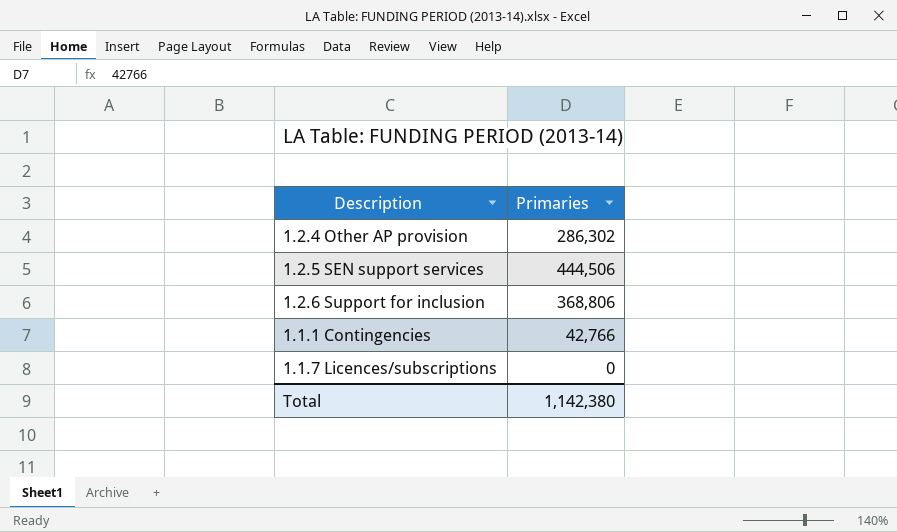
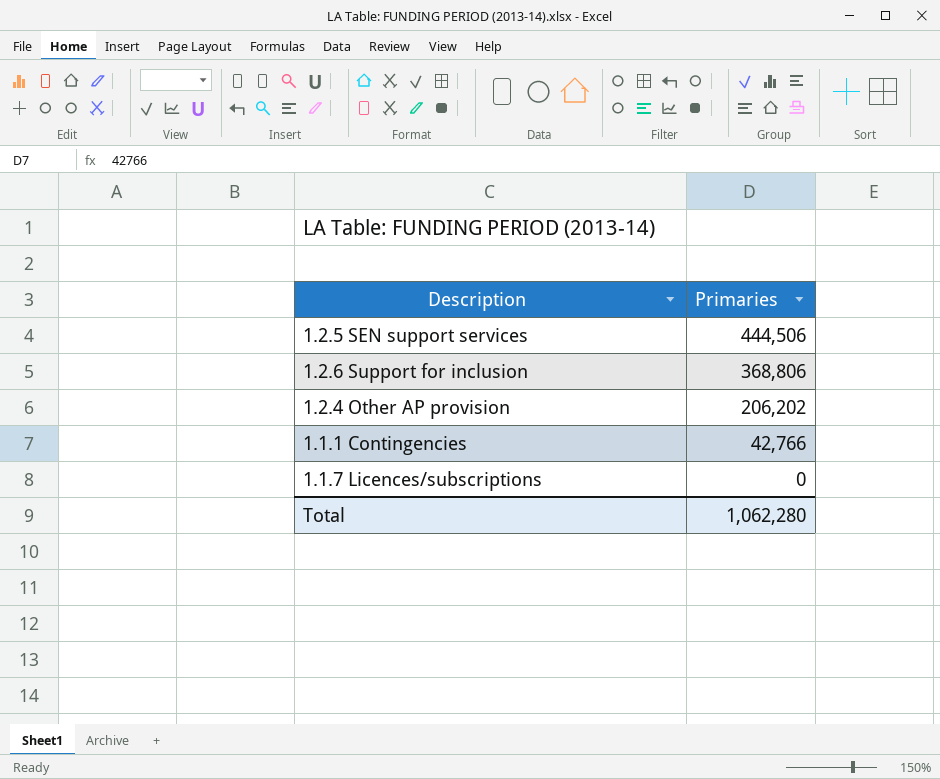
row order: none -> Primaries descending
1.2.4 Other AP provision | Primaries: 286,302 -> 206,202
Total | Primaries: 1,142,380 -> 1,062,280

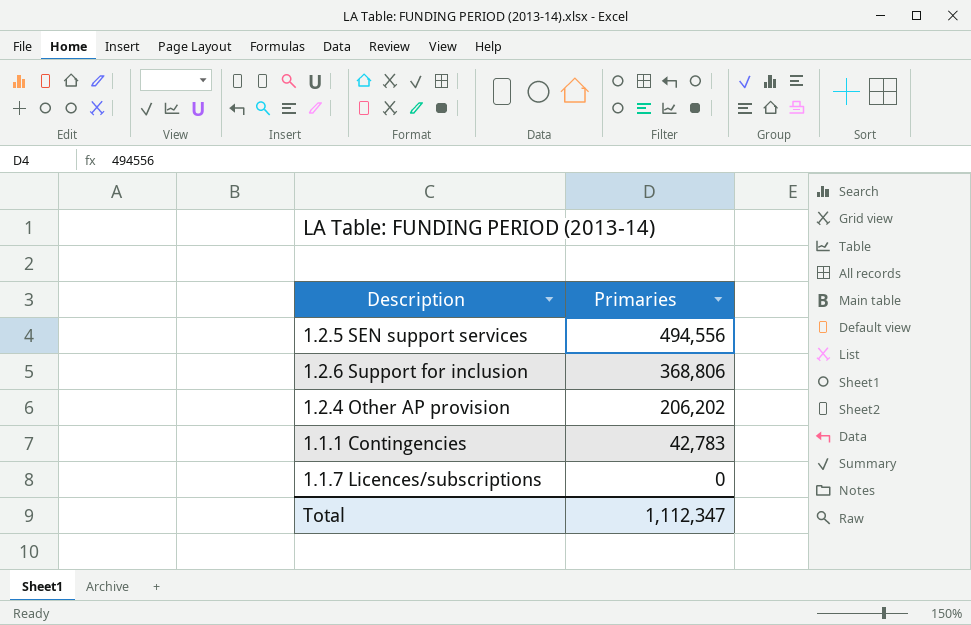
1.2.5 SEN support services | Primaries: 444,506 -> 494,556
1.1.1 Contingencies | Primaries: 42,766 -> 42,783
Total | Primaries: 1,062,280 -> 1,112,347

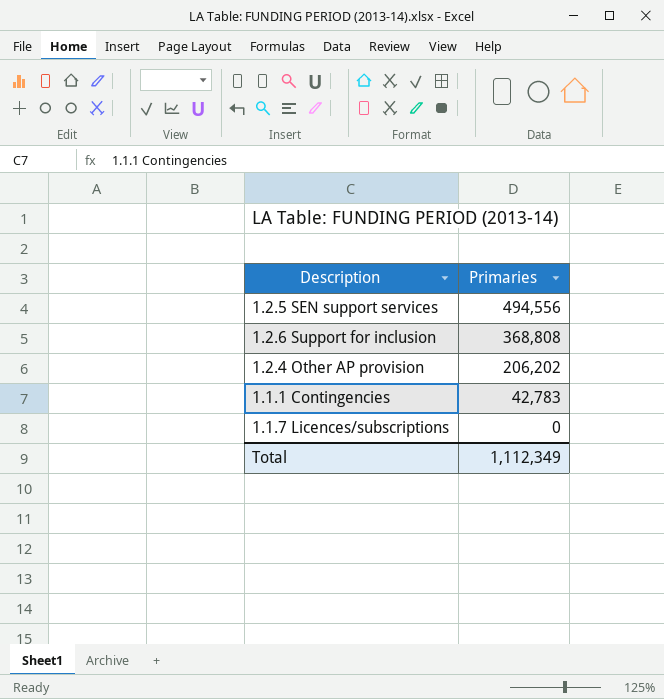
1.2.6 Support for inclusion | Primaries: 368,806 -> 368,808
Total | Primaries: 1,112,347 -> 1,112,349

